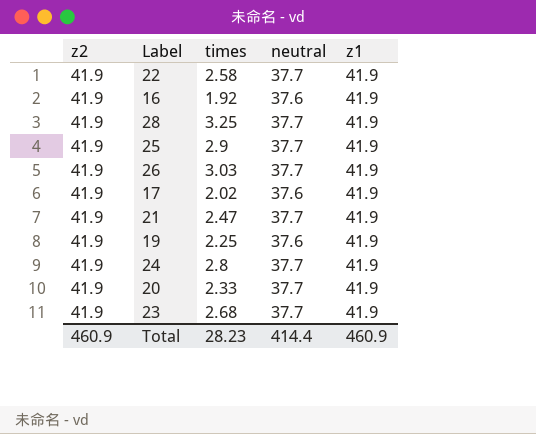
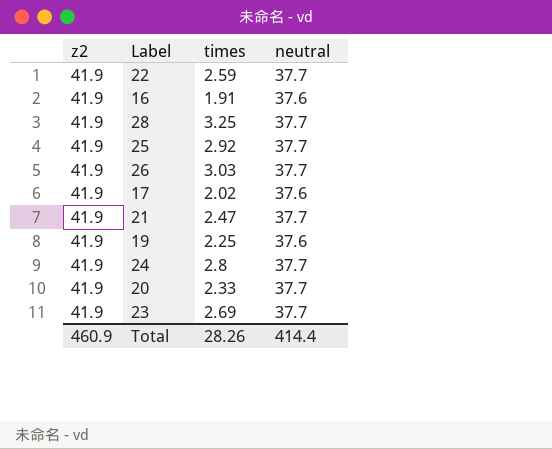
column z1 | position: 5 -> none
22 | times: 2.58 -> 2.59
16 | times: 1.92 -> 1.91
25 | times: 2.9 -> 2.92
23 | times: 2.68 -> 2.69
Total | times: 28.23 -> 28.26

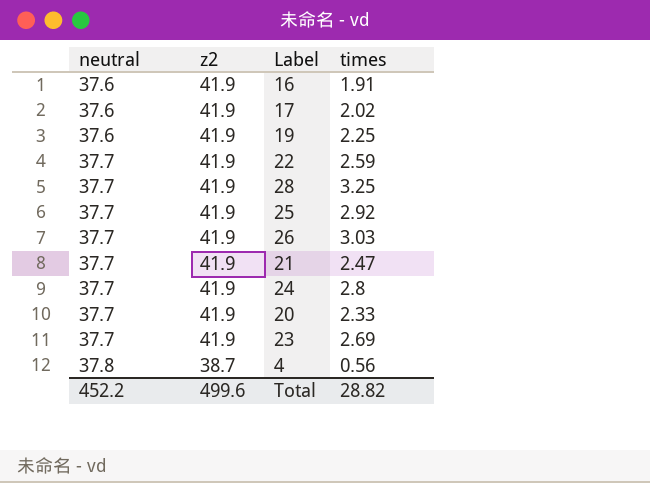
row order: none -> neutral ascending
column neutral | position: 4 -> 1
row 4: none -> 37.8 | 38.7 | 0.56
Total | neutral: 414.4 -> 452.2
Total | z2: 460.9 -> 499.6
Total | times: 28.26 -> 28.82

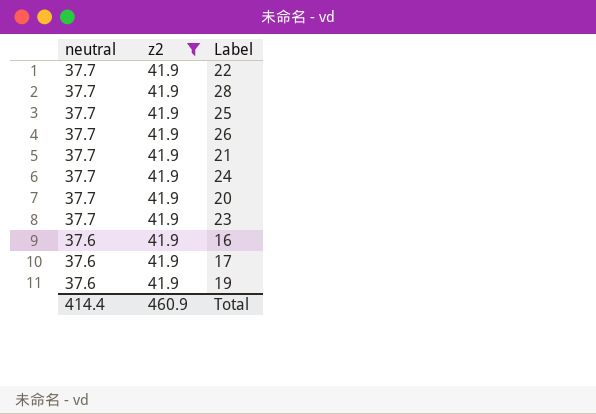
filter: none -> z2 = 41.9
row order: neutral ascending -> neutral descending
column times | position: 4 -> none
Total | neutral: 452.2 -> 414.4
Total | z2: 499.6 -> 460.9

